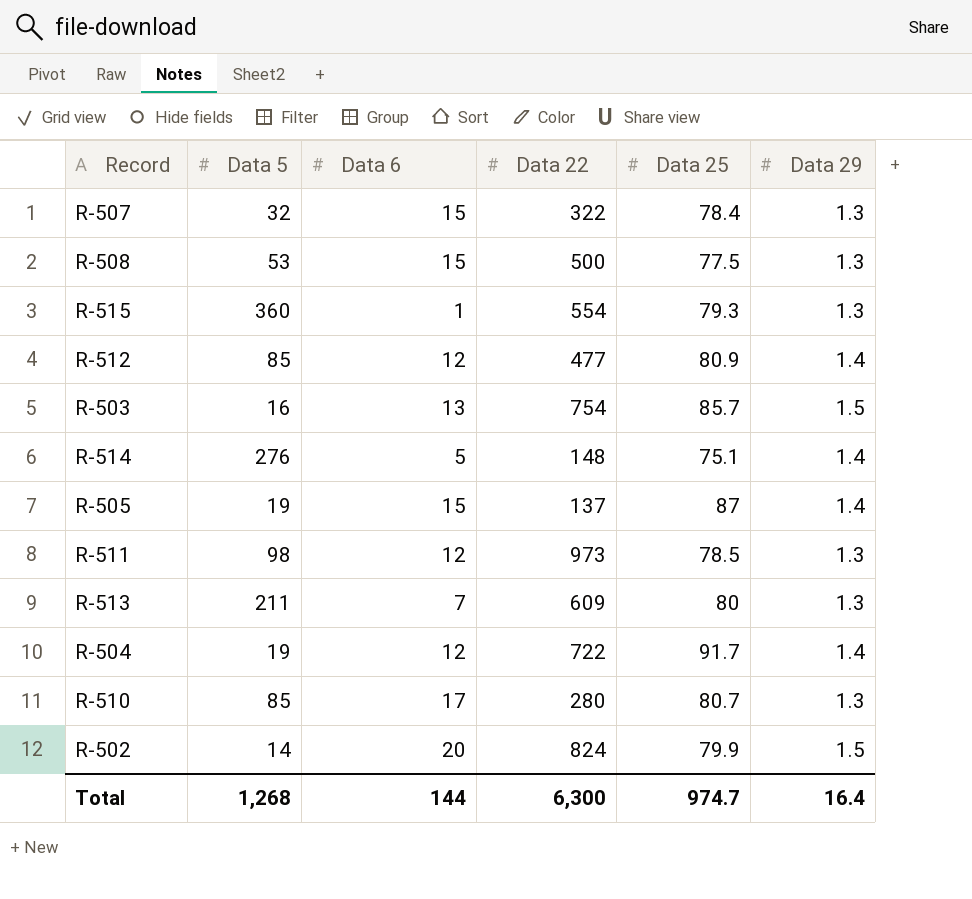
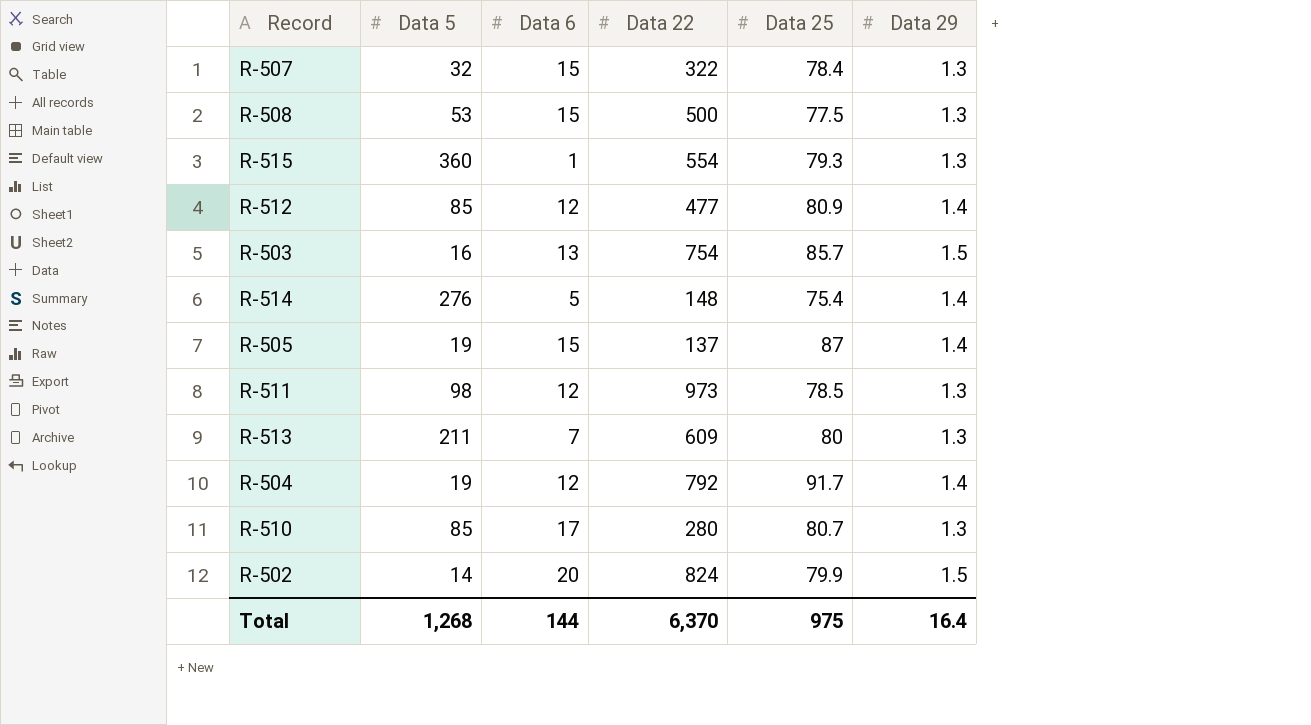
R-514 | Data 25: 75.1 -> 75.4
R-504 | Data 22: 722 -> 792
Total | Data 22: 6,300 -> 6,370
Total | Data 25: 974.7 -> 975

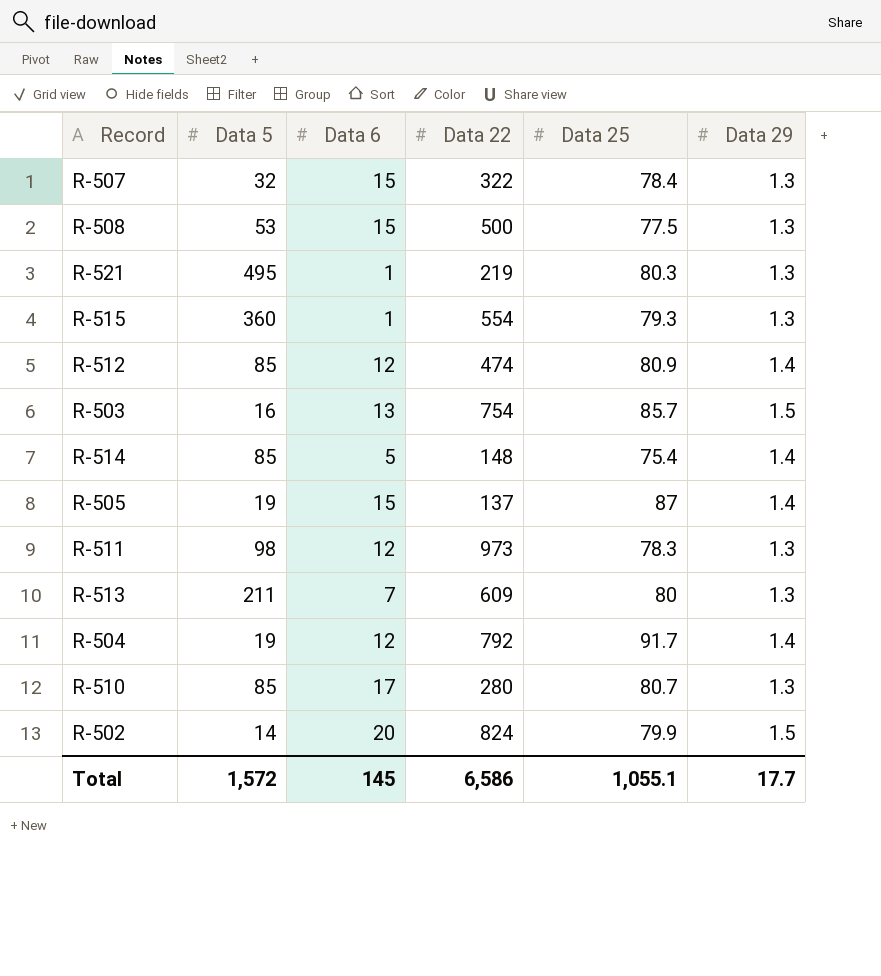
row R-521: none -> 495 | 1 | 219 | 80.3 | 1.3
R-512 | Data 22: 477 -> 474
R-514 | Data 5: 276 -> 85
R-511 | Data 25: 78.5 -> 78.3
Total | Data 5: 1,268 -> 1,572
Total | Data 6: 144 -> 145
Total | Data 22: 6,370 -> 6,586
Total | Data 25: 975 -> 1,055.1
Total | Data 29: 16.4 -> 17.7

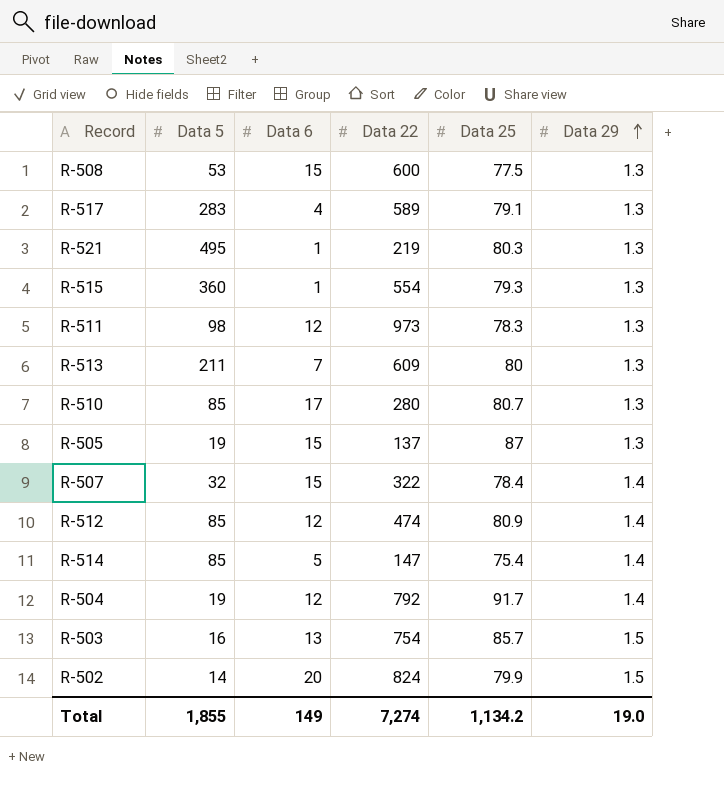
row order: none -> Data 29 ascending
R-508 | Data 22: 500 -> 600
row R-517: none -> 283 | 4 | 589 | 79.1 | 1.3
R-505 | Data 29: 1.4 -> 1.3
R-507 | Data 29: 1.3 -> 1.4
R-514 | Data 22: 148 -> 147
Total | Data 5: 1,572 -> 1,855
Total | Data 6: 145 -> 149
Total | Data 22: 6,586 -> 7,274
Total | Data 25: 1,055.1 -> 1,134.2
Total | Data 29: 17.7 -> 19.0

